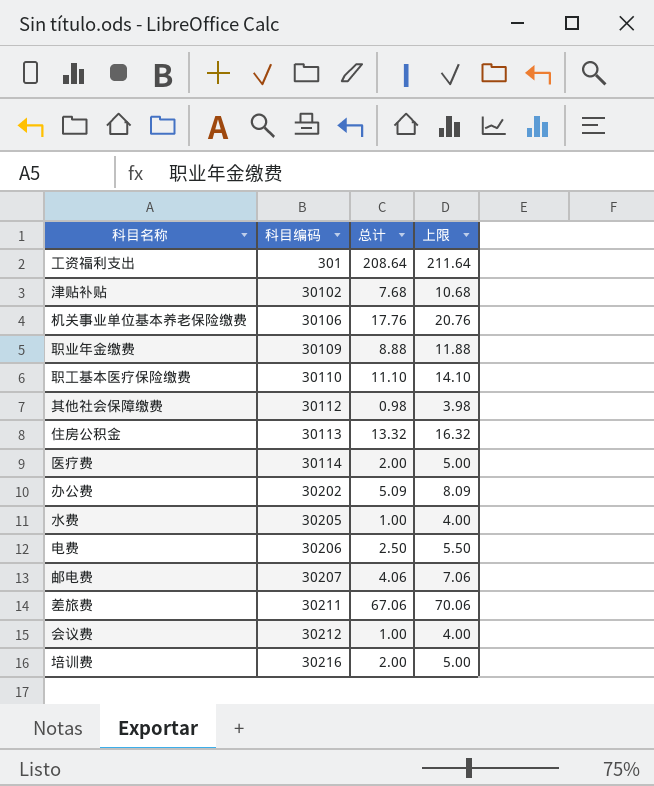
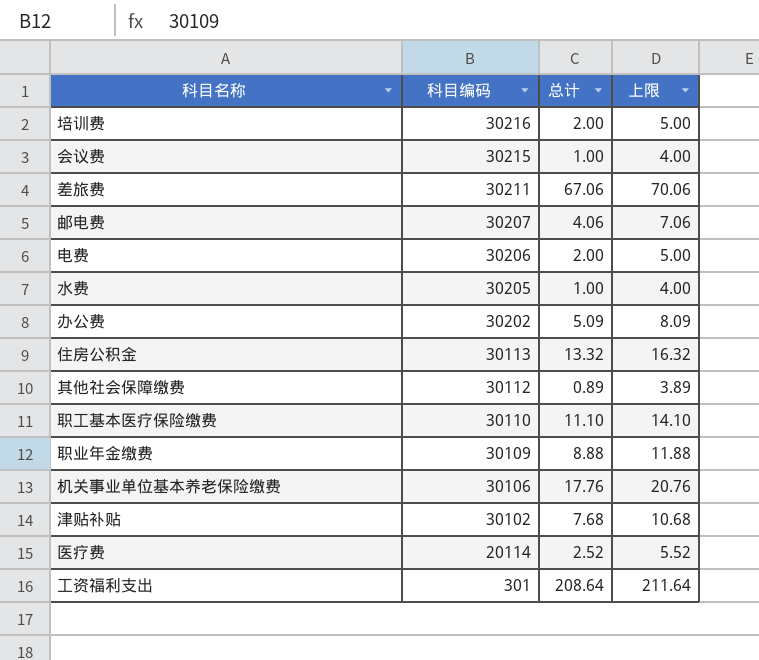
row order: 科目编码 ascending -> 科目编码 descending
会议费 | 科目编码: 30212 -> 30215
电费 | 总计: 2.50 -> 2.00
电费 | 上限: 5.50 -> 5.00
其他社会保障缴费 | 总计: 0.98 -> 0.89
其他社会保障缴费 | 上限: 3.98 -> 3.89
医疗费 | 科目编码: 30114 -> 20114
医疗费 | 总计: 2.00 -> 2.52
医疗费 | 上限: 5.00 -> 5.52

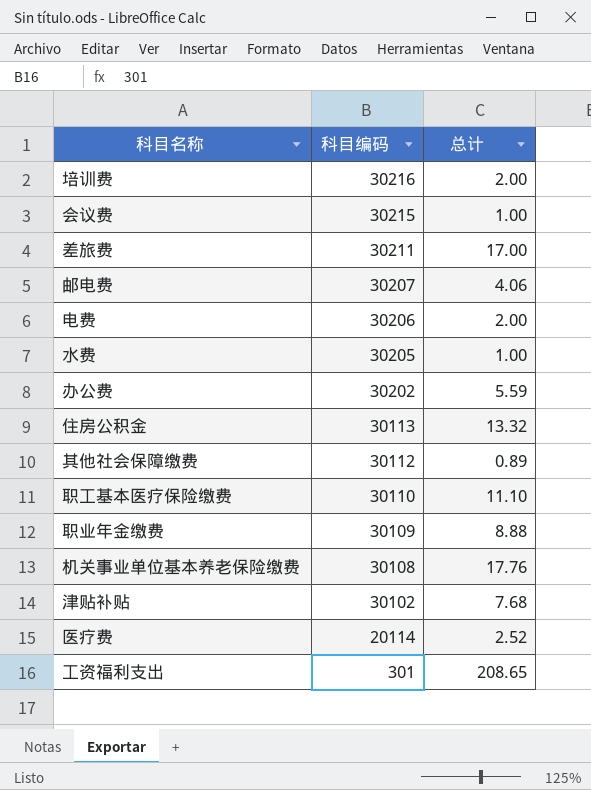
column 上限 | formula: [总计] + 3 -> none
差旅费 | 总计: 67.06 -> 17.00
办公费 | 总计: 5.09 -> 5.59
机关事业单位基本养老保险缴费 | 科目编码: 30106 -> 30108
工资福利支出 | 总计: 208.64 -> 208.65

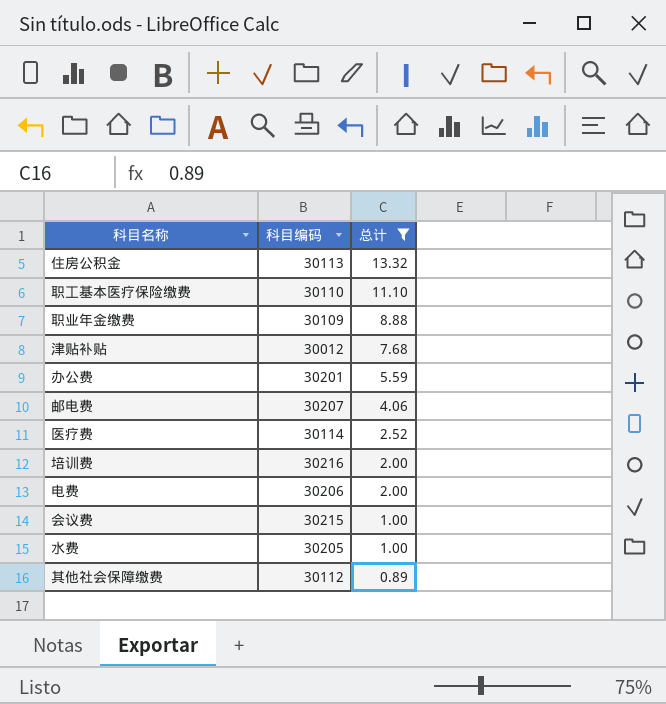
filter: none -> 总计 <= 13.32
row order: 科目编码 descending -> 总计 descending
津贴补贴 | 科目编码: 30102 -> 30012
办公费 | 科目编码: 30202 -> 30201
医疗费 | 科目编码: 20114 -> 30114

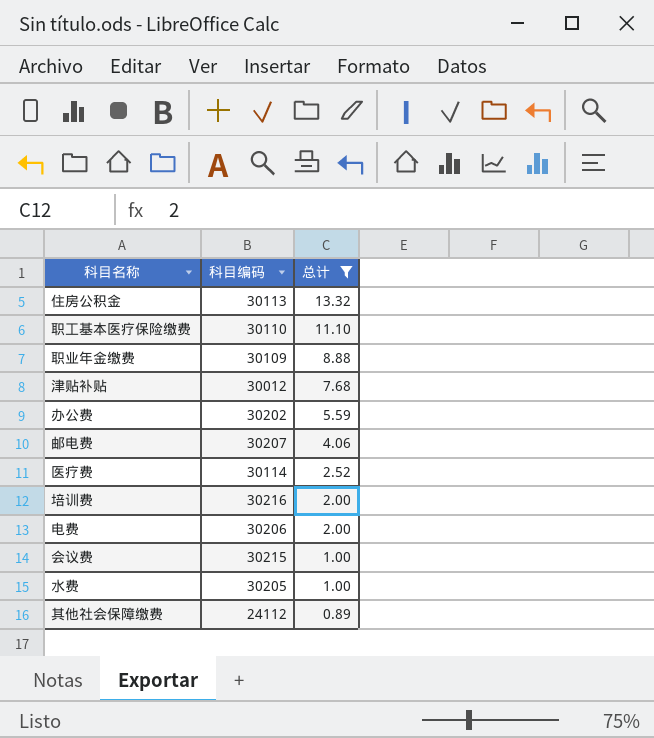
办公费 | 科目编码: 30201 -> 30202
其他社会保障缴费 | 科目编码: 30112 -> 24112

